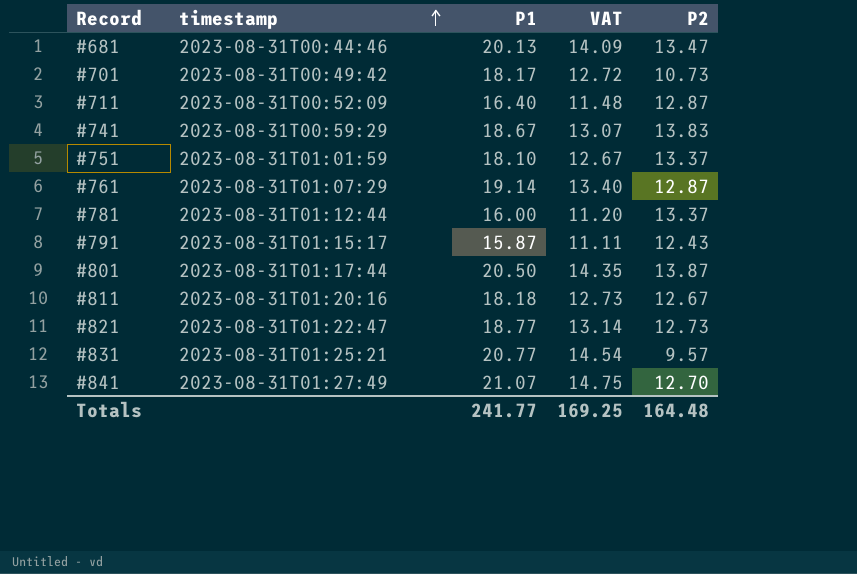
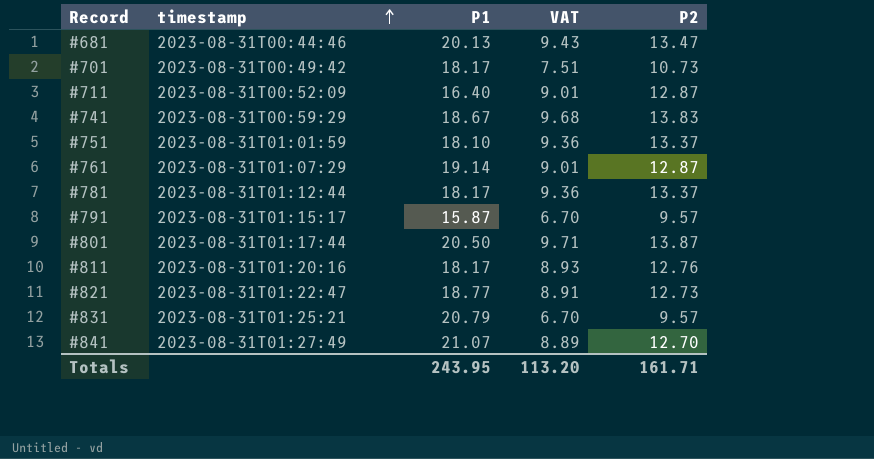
column VAT | formula: [P1] * 0.7 -> [P2] * 0.7
#781 | P1: 16.00 -> 18.17
#791 | P2: 12.43 -> 9.57
#811 | P1: 18.18 -> 18.17
#811 | P2: 12.67 -> 12.76
#831 | P1: 20.77 -> 20.79
Totals | P1: 241.77 -> 243.95
Totals | VAT: 169.25 -> 113.20
Totals | P2: 164.48 -> 161.71

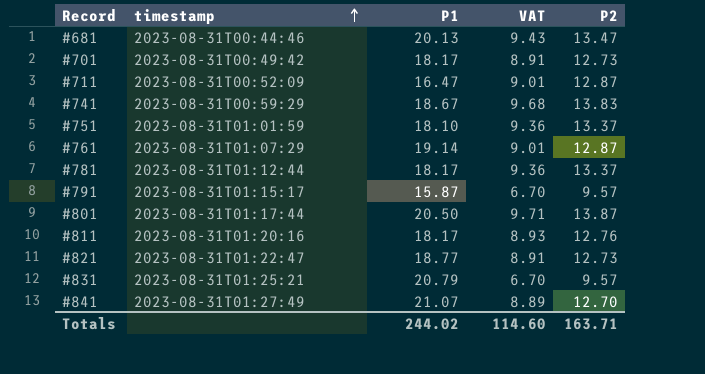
#701 | VAT: 7.51 -> 8.91
#701 | P2: 10.73 -> 12.73
#711 | P1: 16.40 -> 16.47
Totals | P1: 243.95 -> 244.02
Totals | VAT: 113.20 -> 114.60
Totals | P2: 161.71 -> 163.71

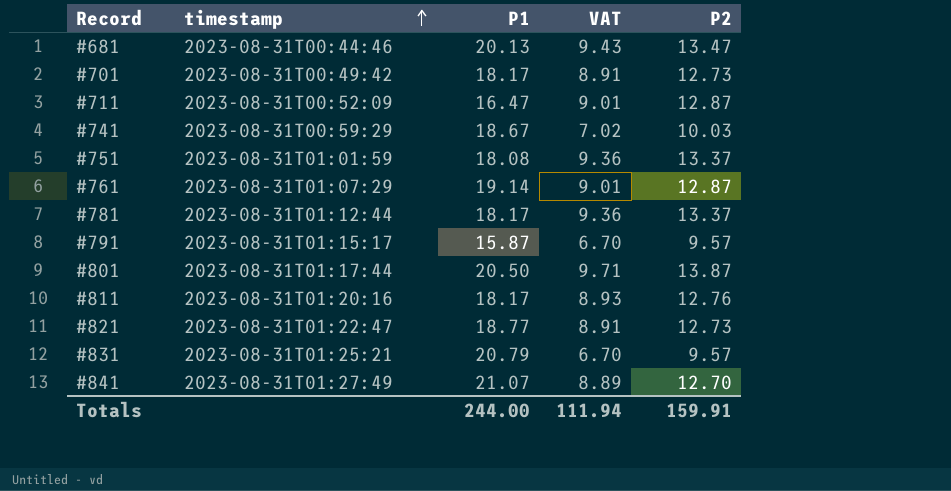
#741 | VAT: 9.68 -> 7.02
#741 | P2: 13.83 -> 10.03
#751 | P1: 18.10 -> 18.08
Totals | P1: 244.02 -> 244.00
Totals | VAT: 114.60 -> 111.94
Totals | P2: 163.71 -> 159.91

